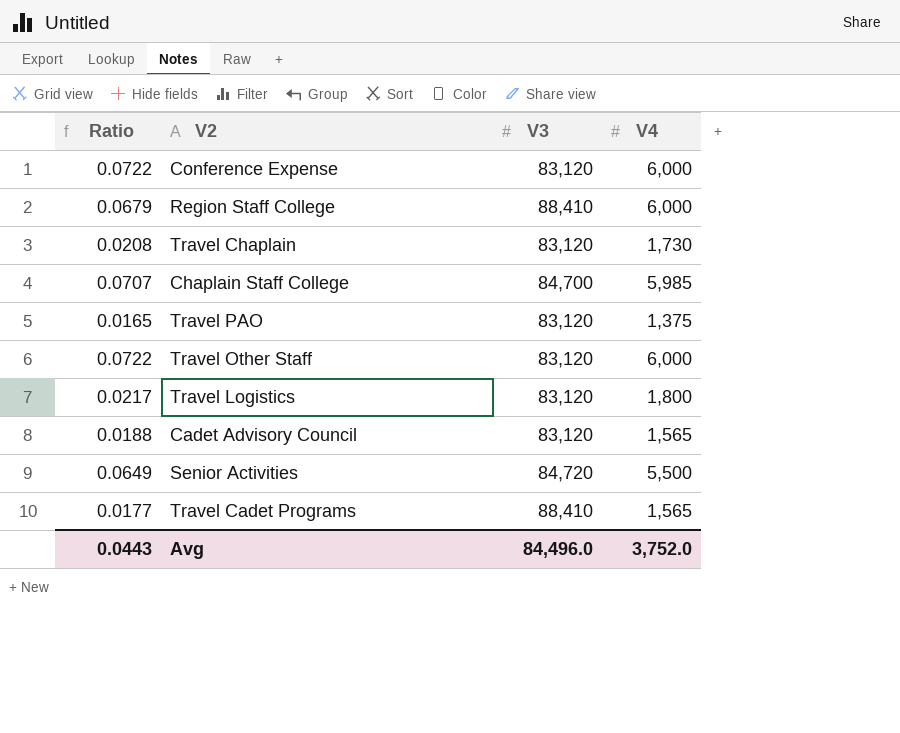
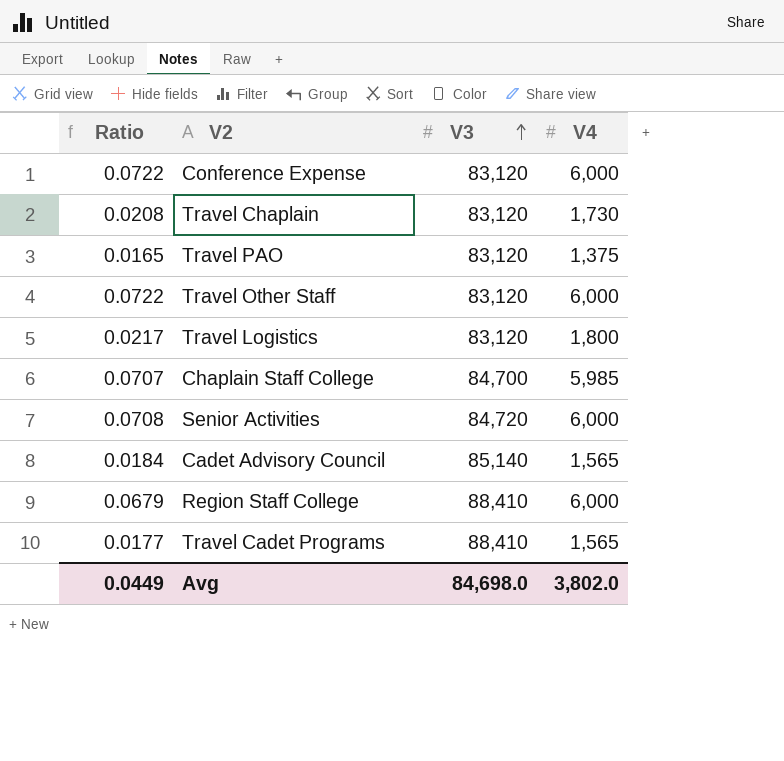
row order: none -> V3 ascending
Senior Activities | Ratio: 0.0649 -> 0.0708
Senior Activities | V4: 5,500 -> 6,000
Cadet Advisory Council | Ratio: 0.0188 -> 0.0184
Cadet Advisory Council | V3: 83,120 -> 85,140
Avg | Ratio: 0.0443 -> 0.0449
Avg | V3: 84,496.0 -> 84,698.0
Avg | V4: 3,752.0 -> 3,802.0

